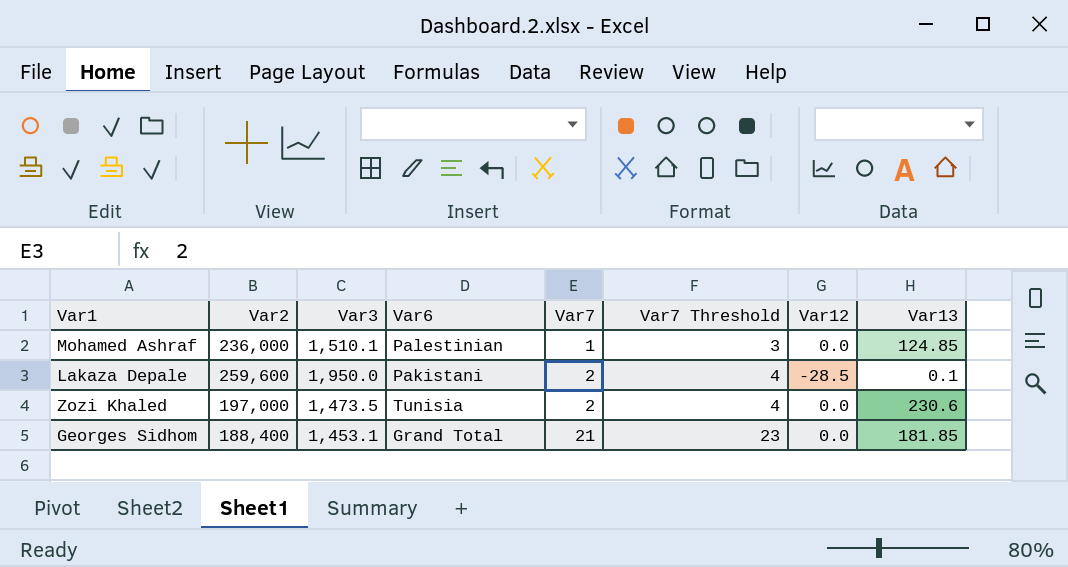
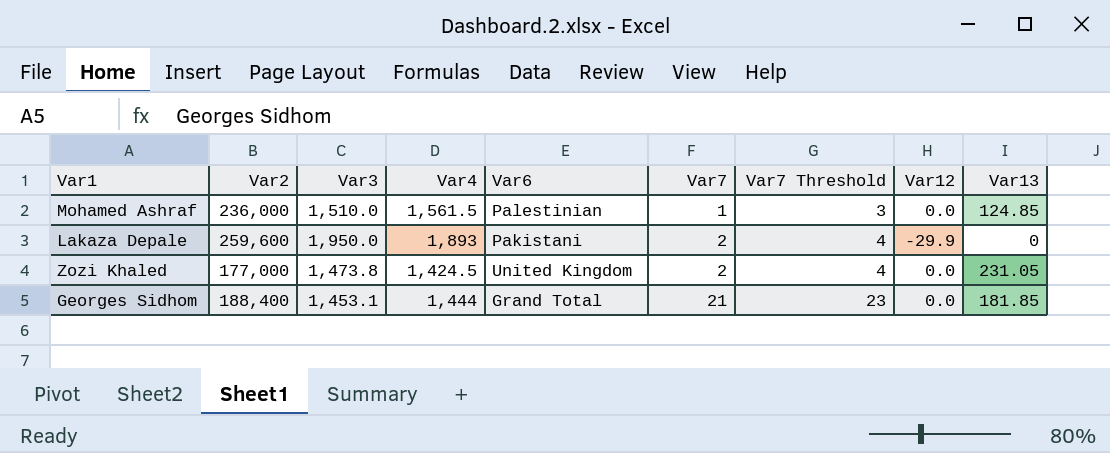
column Var4 | position: none -> 4
Mohamed Ashraf | Var3: 1,510.1 -> 1,510.0
Lakaza Depale | Var12: -28.5 -> -29.9
Lakaza Depale | Var13: 0.1 -> 0
Zozi Khaled | Var2: 197,000 -> 177,000
Zozi Khaled | Var3: 1,473.5 -> 1,473.8
Zozi Khaled | Var6: Tunisia -> United Kingdom
Zozi Khaled | Var13: 230.6 -> 231.05

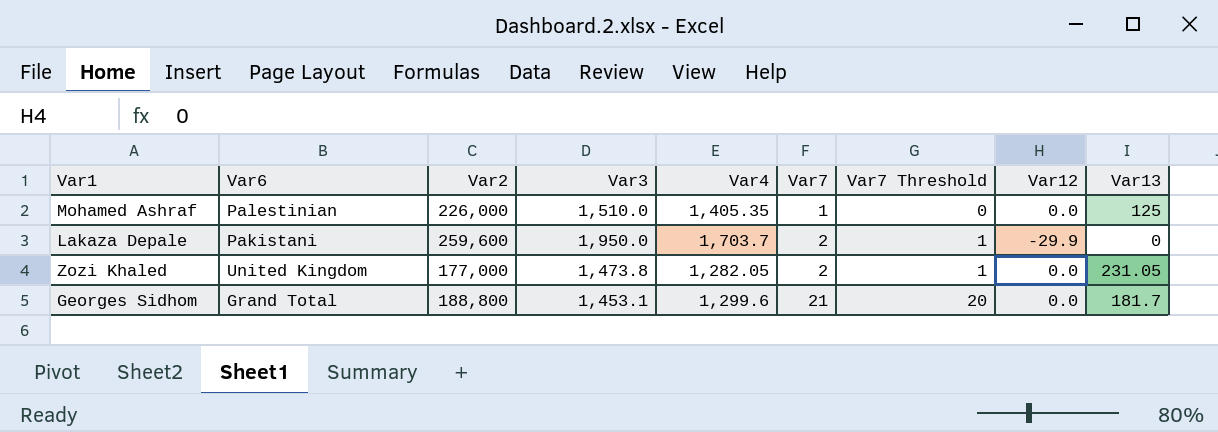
column Var6 | position: 5 -> 2
column Var7 Threshold | formula: [Var7] + 2 -> [Var7] - 1
Mohamed Ashraf | Var2: 236,000 -> 226,000
Mohamed Ashraf | Var4: 1,561.5 -> 1,405.35
Mohamed Ashraf | Var13: 124.85 -> 125
Lakaza Depale | Var4: 1,893 -> 1,703.7
Zozi Khaled | Var4: 1,424.5 -> 1,282.05
Georges Sidhom | Var2: 188,400 -> 188,800
Georges Sidhom | Var4: 1,444 -> 1,299.6
Georges Sidhom | Var13: 181.85 -> 181.7

